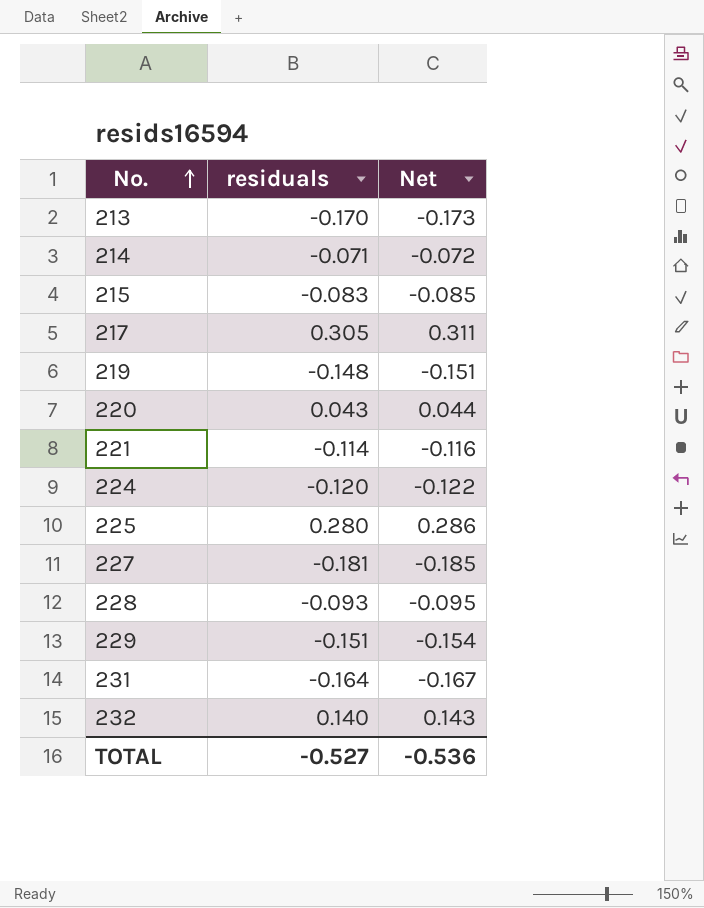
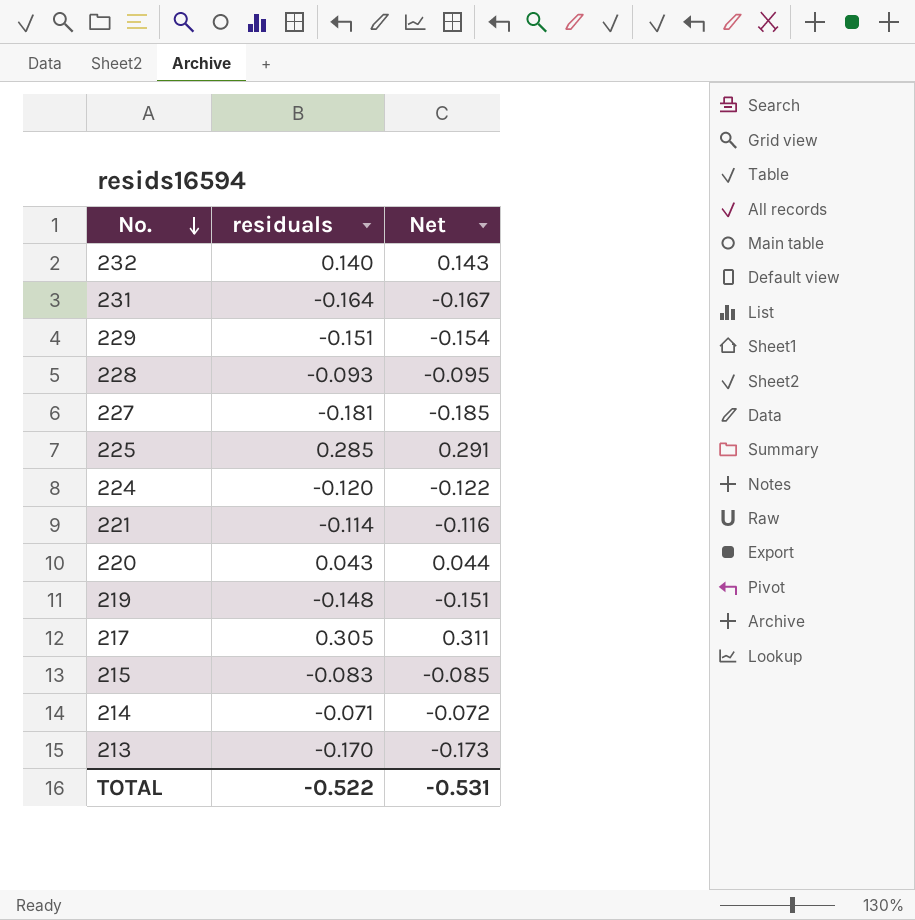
row order: No. ascending -> No. descending
225 | residuals: 0.280 -> 0.285
225 | Net: 0.286 -> 0.291
TOTAL | residuals: -0.527 -> -0.522
TOTAL | Net: -0.536 -> -0.531

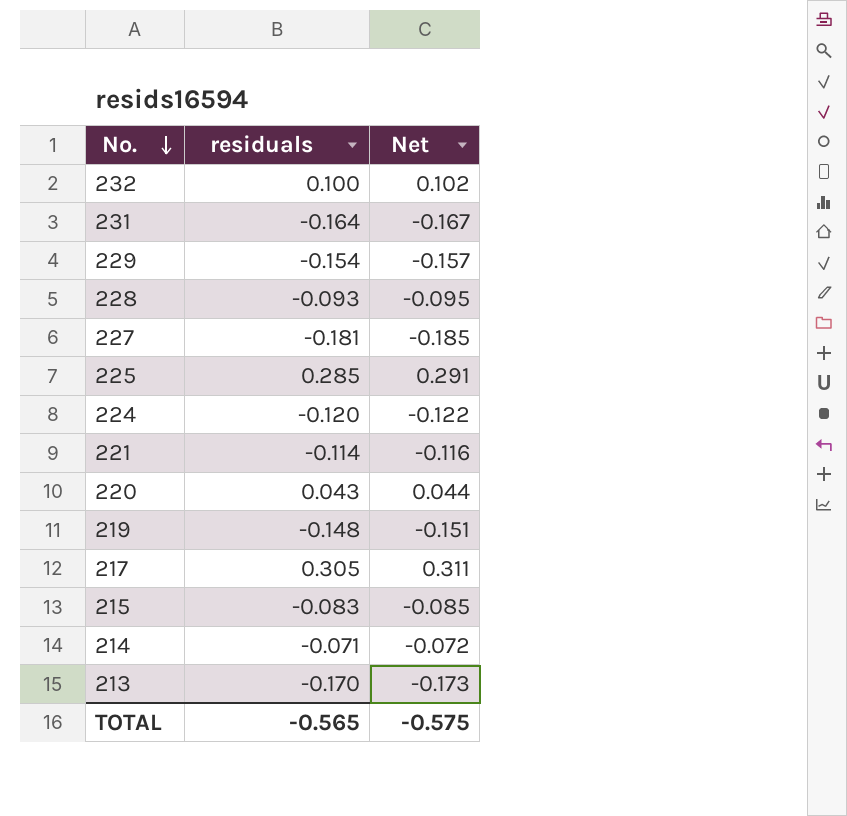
232 | residuals: 0.140 -> 0.100
232 | Net: 0.143 -> 0.102
229 | residuals: -0.151 -> -0.154
229 | Net: -0.154 -> -0.157
TOTAL | residuals: -0.522 -> -0.565
TOTAL | Net: -0.531 -> -0.575

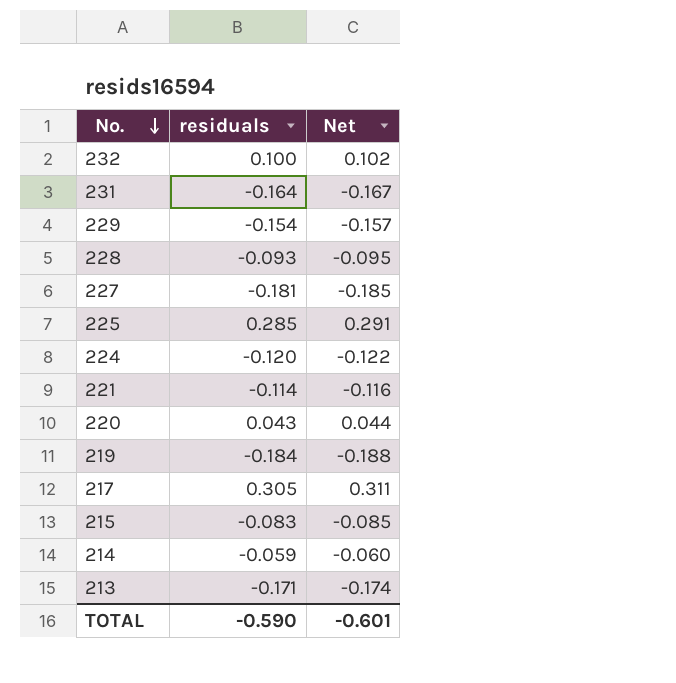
219 | residuals: -0.148 -> -0.184
219 | Net: -0.151 -> -0.188
214 | residuals: -0.071 -> -0.059
214 | Net: -0.072 -> -0.060
213 | residuals: -0.170 -> -0.171
213 | Net: -0.173 -> -0.174
TOTAL | residuals: -0.565 -> -0.590
TOTAL | Net: -0.575 -> -0.601

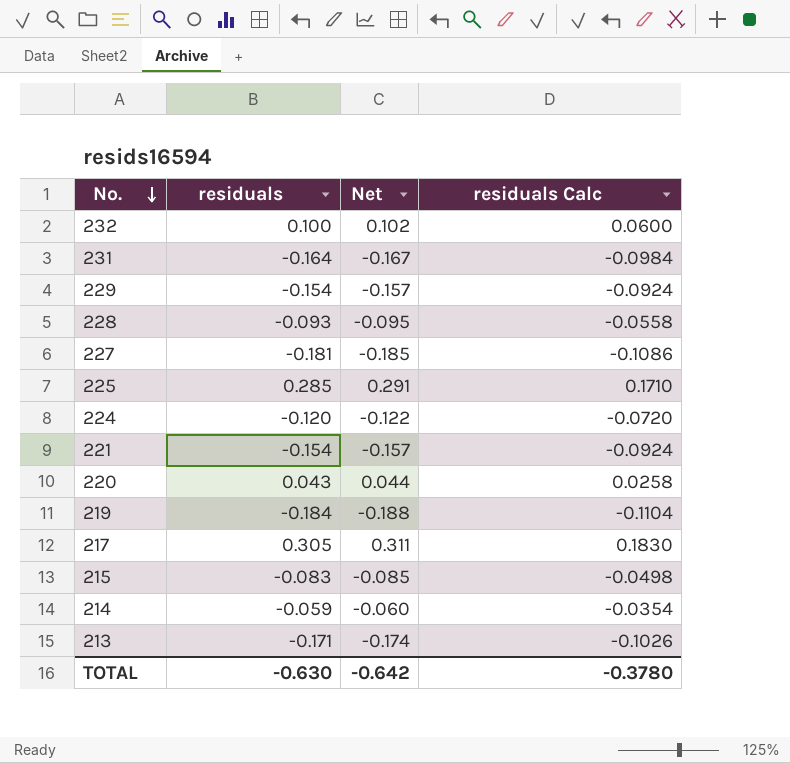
column residuals Calc | formula: none -> [residuals] * 0.6
221 | residuals: -0.114 -> -0.154
221 | Net: -0.116 -> -0.157
TOTAL | residuals: -0.590 -> -0.630
TOTAL | Net: -0.601 -> -0.642

